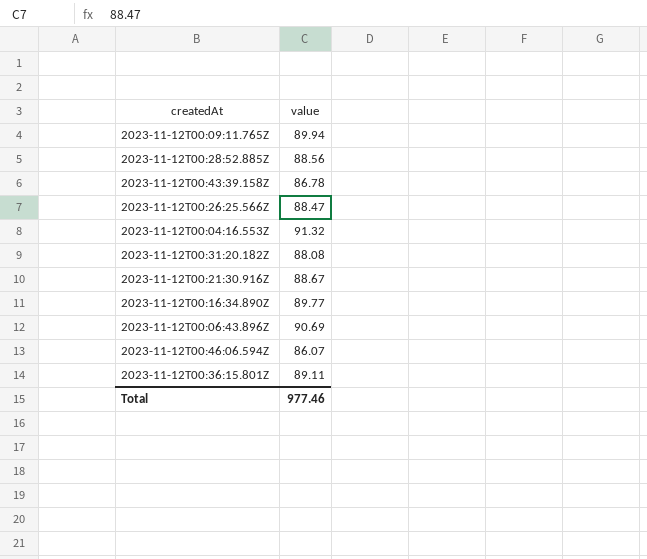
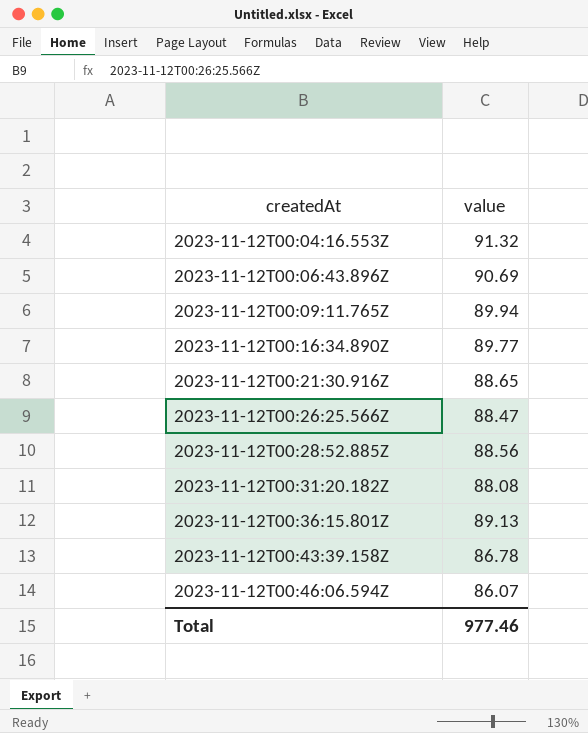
row order: none -> createdAt ascending
2023-11-12T00:21:30.916Z | value: 88.67 -> 88.65
2023-11-12T00:36:15.801Z | value: 89.11 -> 89.13

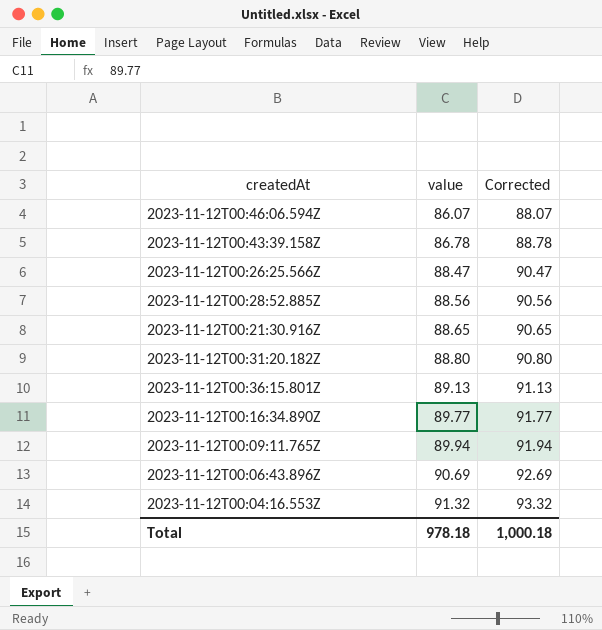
row order: createdAt ascending -> value ascending
column Corrected | formula: none -> [value] + 2
2023-11-12T00:31:20.182Z | value: 88.08 -> 88.80
Total | value: 977.46 -> 978.18

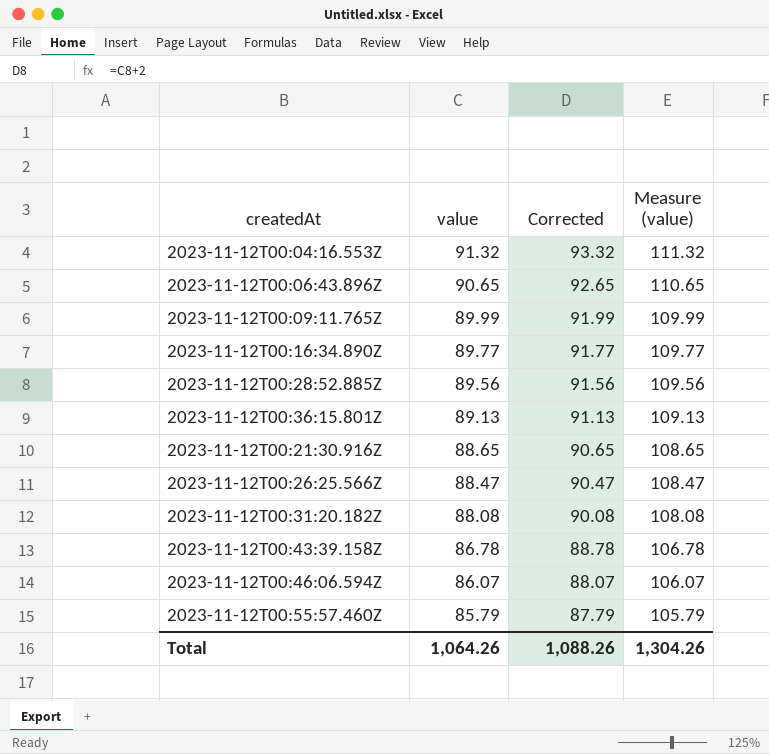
row order: value ascending -> value descending
column Measure (value) | formula: none -> [value] + 20
2023-11-12T00:06:43.896Z | value: 90.69 -> 90.65
2023-11-12T00:06:43.896Z | Corrected: 92.69 -> 92.65
2023-11-12T00:09:11.765Z | value: 89.94 -> 89.99
2023-11-12T00:09:11.765Z | Corrected: 91.94 -> 91.99
2023-11-12T00:28:52.885Z | value: 88.56 -> 89.56
2023-11-12T00:28:52.885Z | Corrected: 90.56 -> 91.56
2023-11-12T00:31:20.182Z | value: 88.80 -> 88.08
2023-11-12T00:31:20.182Z | Corrected: 90.80 -> 90.08
row 2023-11-12T00:55:57.460Z: none -> 85.79 | 87.79 | 105.79
Total | value: 978.18 -> 1,064.26
Total | Corrected: 1,000.18 -> 1,088.26

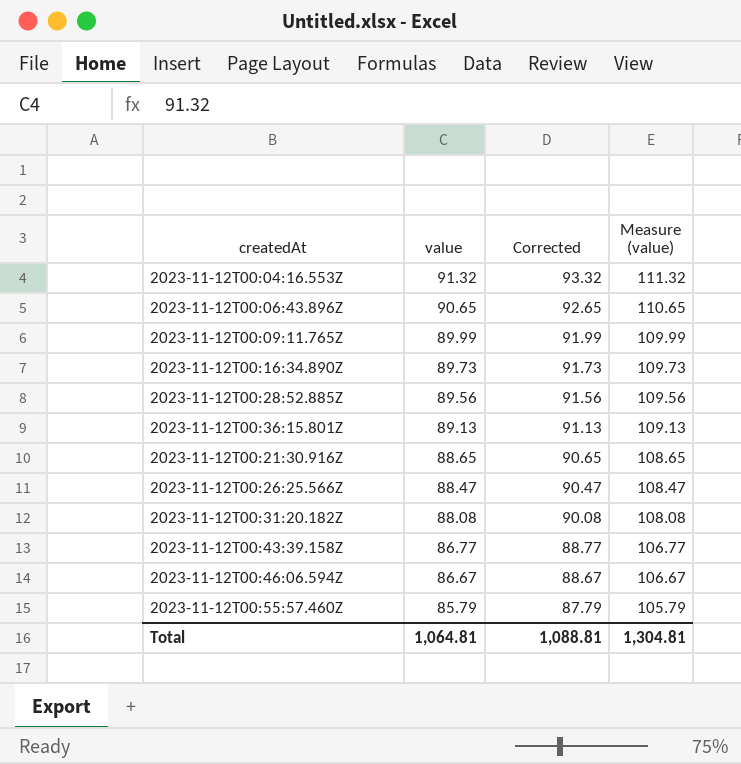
2023-11-12T00:16:34.890Z | value: 89.77 -> 89.73
2023-11-12T00:16:34.890Z | Corrected: 91.77 -> 91.73
2023-11-12T00:16:34.890Z | Measure (value): 109.77 -> 109.73
2023-11-12T00:43:39.158Z | value: 86.78 -> 86.77
2023-11-12T00:43:39.158Z | Corrected: 88.78 -> 88.77
2023-11-12T00:43:39.158Z | Measure (value): 106.78 -> 106.77
2023-11-12T00:46:06.594Z | value: 86.07 -> 86.67
2023-11-12T00:46:06.594Z | Corrected: 88.07 -> 88.67
2023-11-12T00:46:06.594Z | Measure (value): 106.07 -> 106.67
Total | value: 1,064.26 -> 1,064.81
Total | Corrected: 1,088.26 -> 1,088.81
Total | Measure (value): 1,304.26 -> 1,304.81

